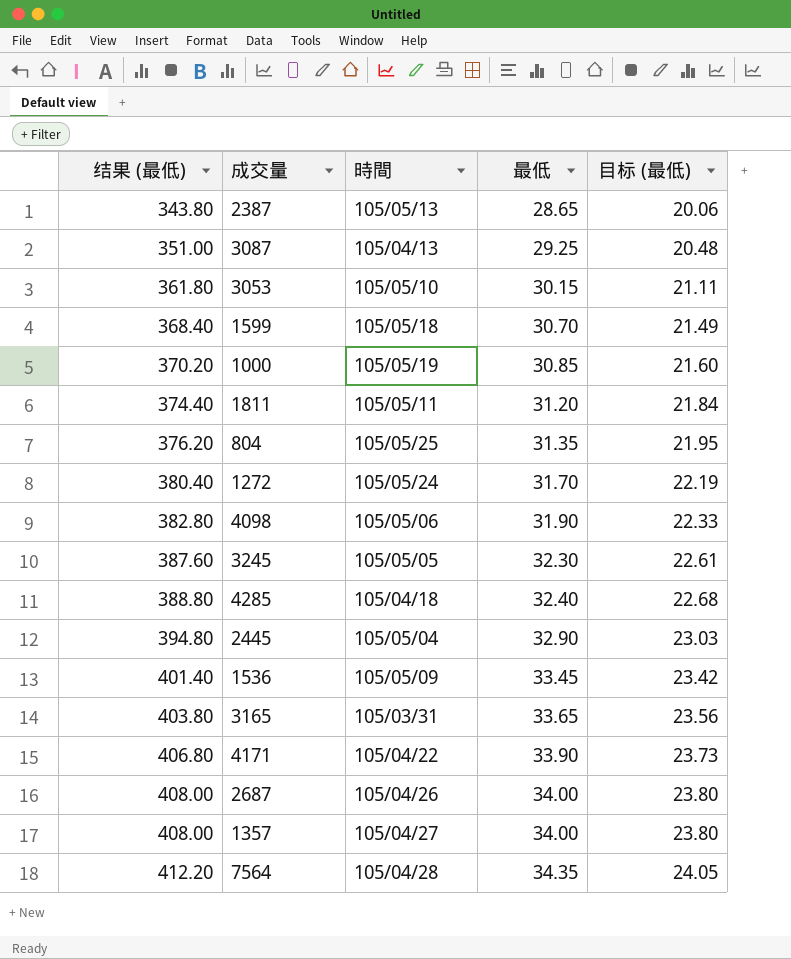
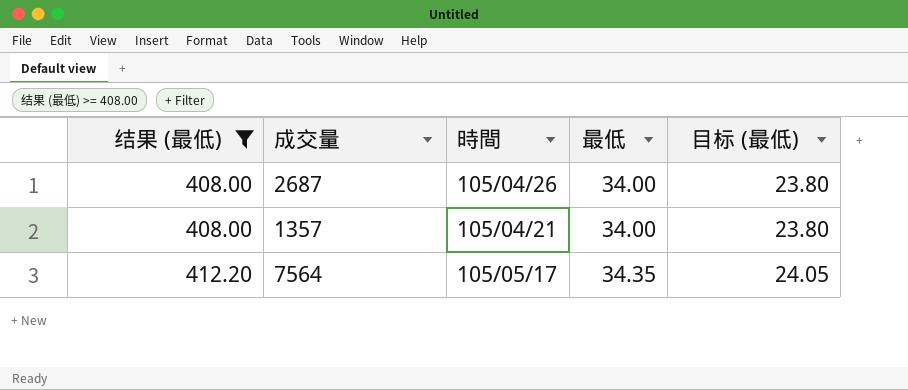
filter: none -> 结果 (最低) >= 408.00
1357 | 時間: 105/04/27 -> 105/04/21
7564 | 時間: 105/04/28 -> 105/05/17

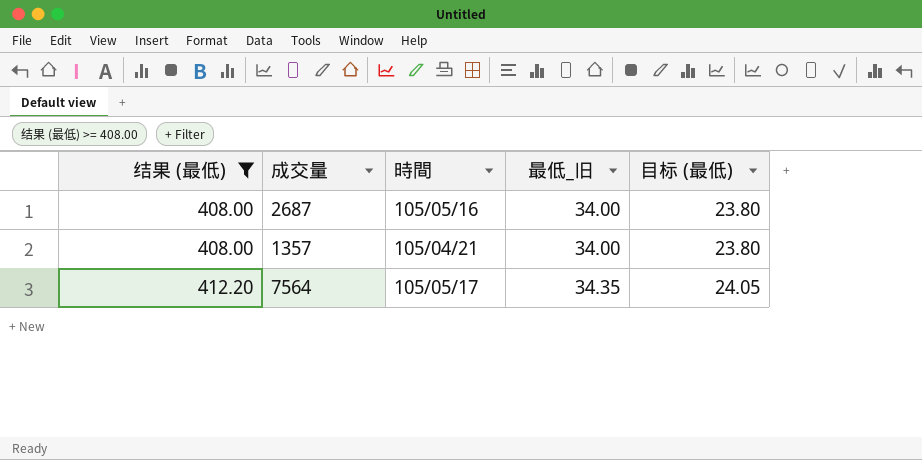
column name: 最低 -> 最低_旧
2687 | 時間: 105/04/26 -> 105/05/16

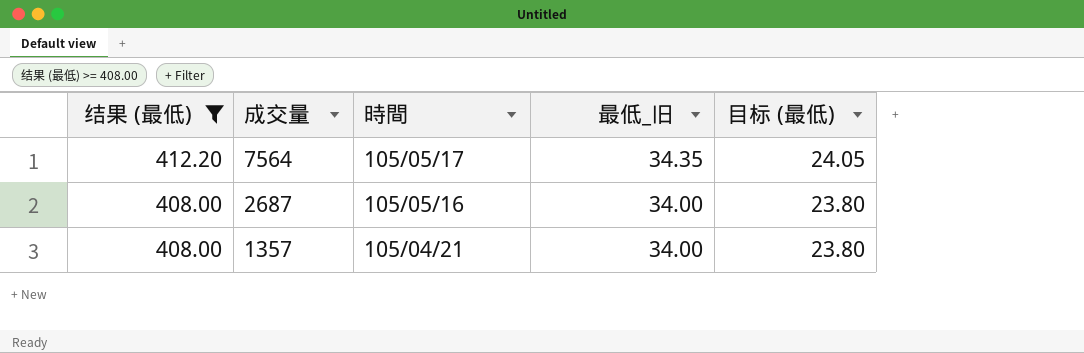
row order: 结果 (最低) ascending -> 结果 (最低) descending

